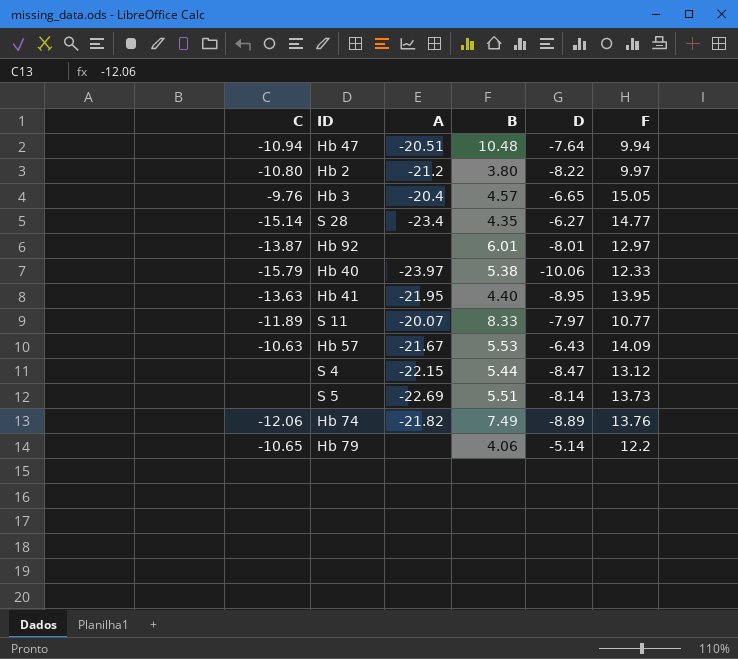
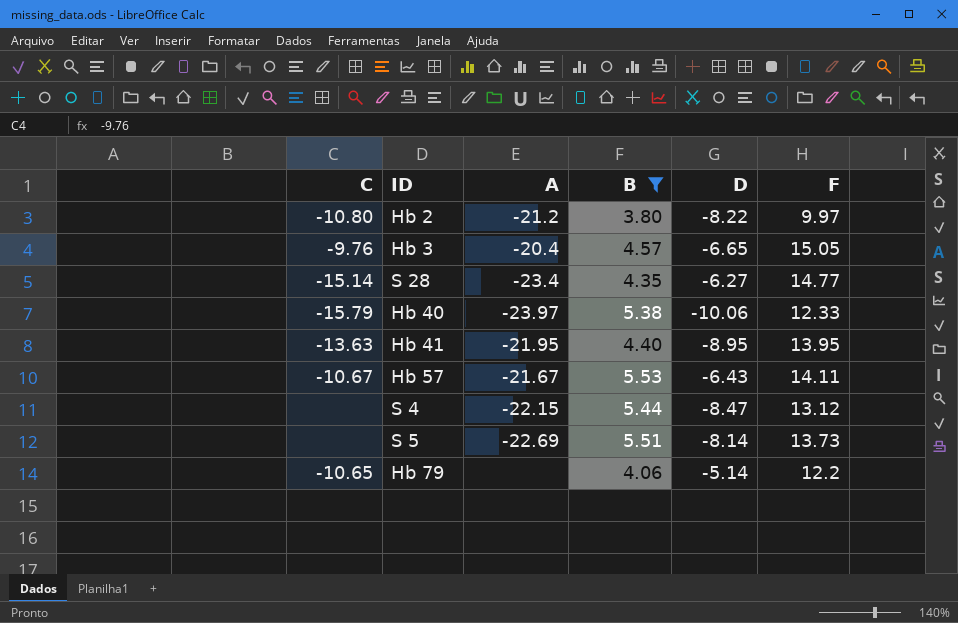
filter: none -> B <= 5.53
Hb 57 | C: -10.63 -> -10.67
Hb 57 | F: 14.09 -> 14.11

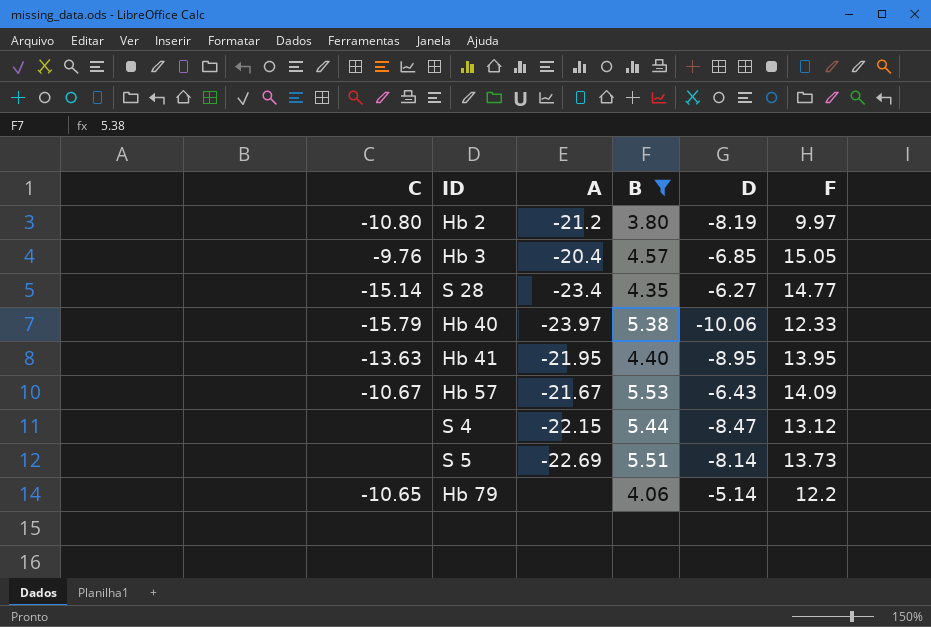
Hb 2 | D: -8.22 -> -8.19
Hb 3 | D: -6.65 -> -6.85
Hb 57 | F: 14.11 -> 14.09

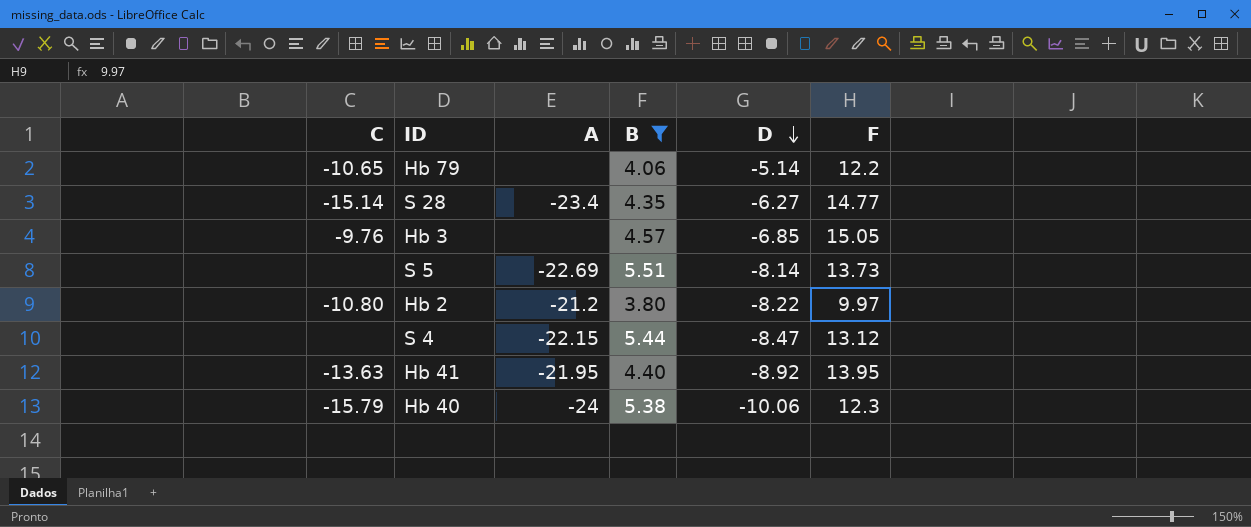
row order: none -> D descending
row Hb 57: -10.67 | -21.67 | 5.53 | -6.43 | 14.09 -> none
Hb 3 | A: -20.4 -> none
Hb 2 | D: -8.19 -> -8.22
Hb 41 | D: -8.95 -> -8.92
Hb 40 | A: -23.97 -> -24
Hb 40 | F: 12.33 -> 12.3

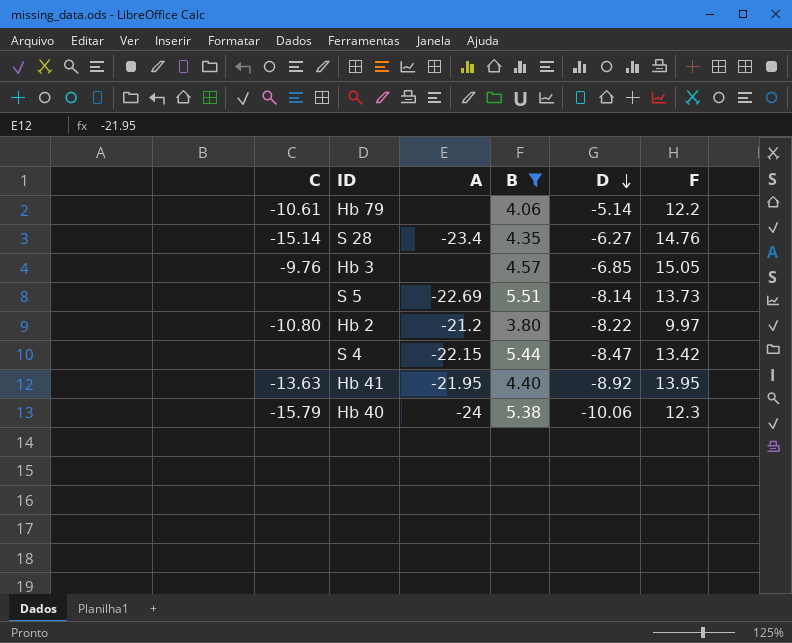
Hb 79 | C: -10.65 -> -10.61
S 28 | F: 14.77 -> 14.76
S 4 | F: 13.12 -> 13.42

